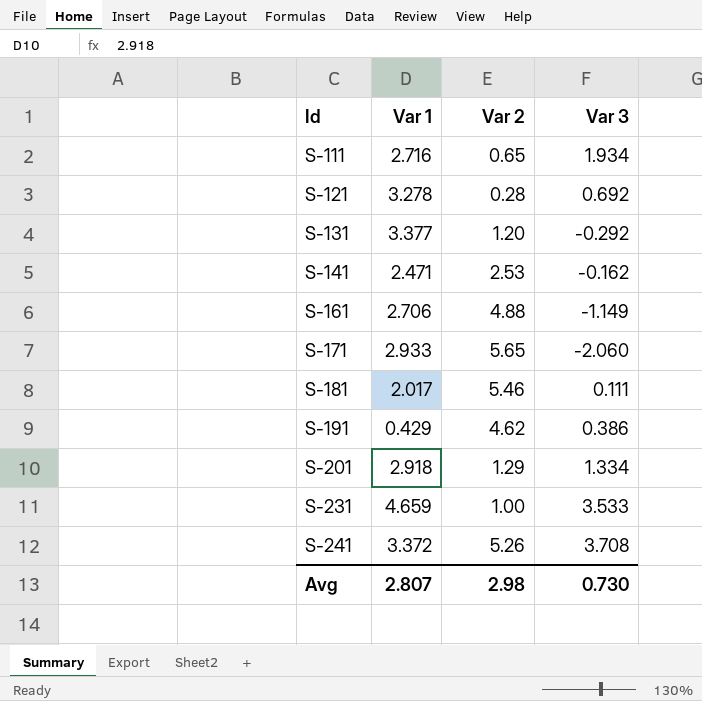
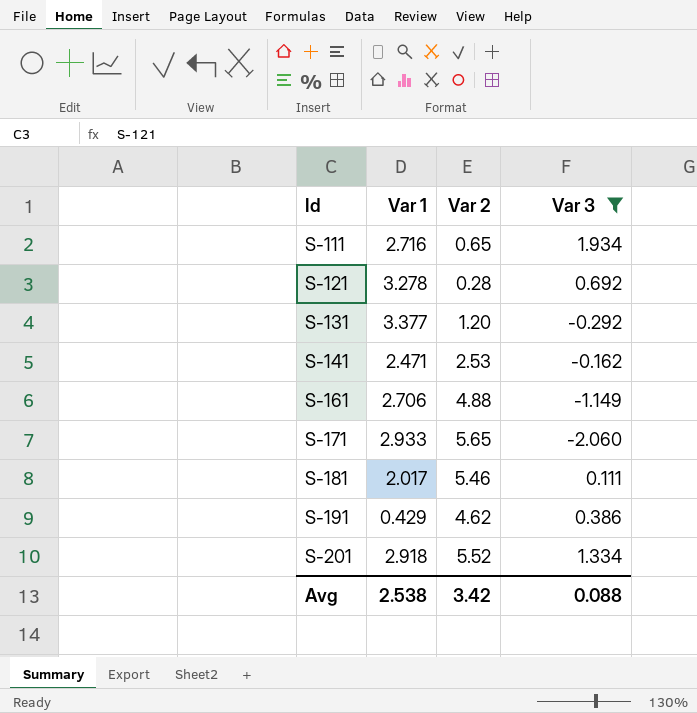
filter: none -> Var 3 <= 1.934
S-201 | Var 2: 1.29 -> 5.52
Avg | Var 1: 2.807 -> 2.538
Avg | Var 2: 2.98 -> 3.42
Avg | Var 3: 0.730 -> 0.088

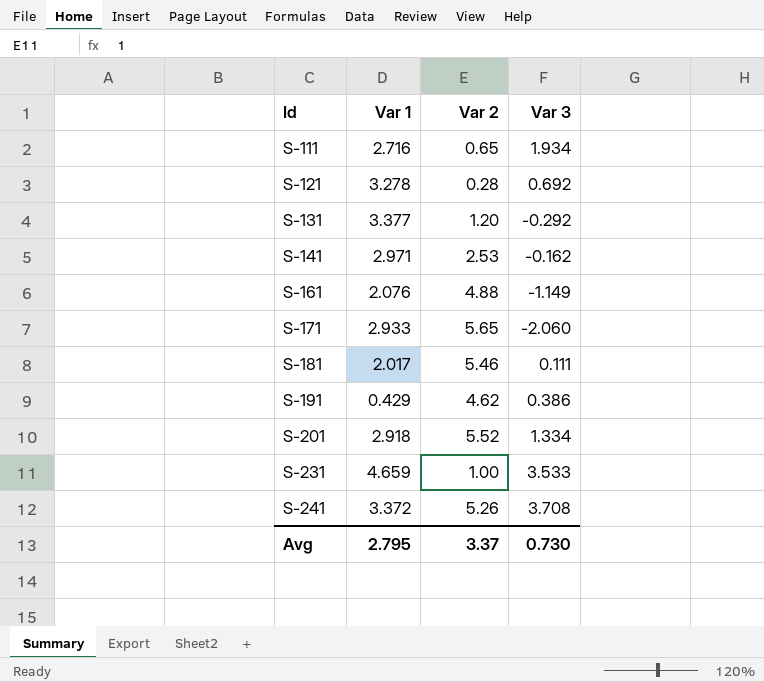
filter: Var 3 <= 1.934 -> none
S-141 | Var 1: 2.471 -> 2.971
S-161 | Var 1: 2.706 -> 2.076
Avg | Var 1: 2.538 -> 2.795
Avg | Var 2: 3.42 -> 3.37
Avg | Var 3: 0.088 -> 0.730

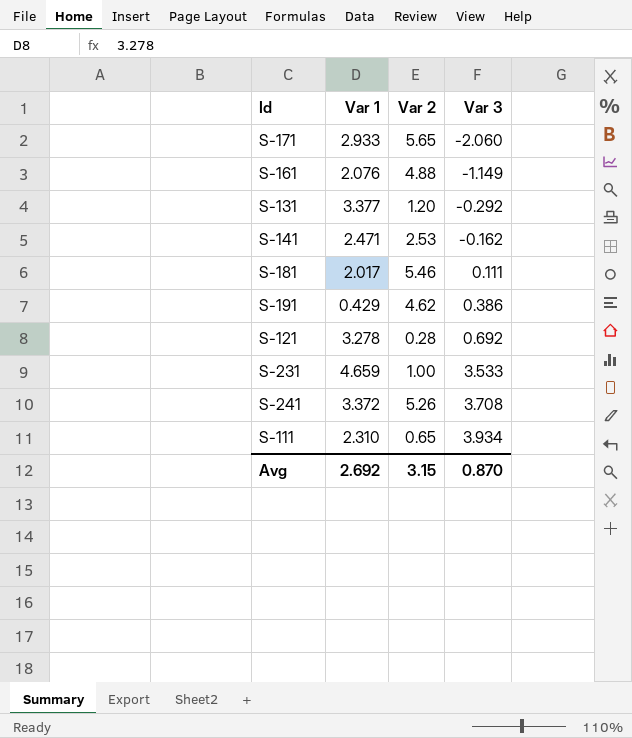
row order: Id ascending -> Var 3 ascending
row S-201: 2.918 | 5.52 | 1.334 -> none
S-141 | Var 1: 2.971 -> 2.471
S-111 | Var 1: 2.716 -> 2.310
S-111 | Var 3: 1.934 -> 3.934
Avg | Var 1: 2.795 -> 2.692
Avg | Var 2: 3.37 -> 3.15
Avg | Var 3: 0.730 -> 0.870

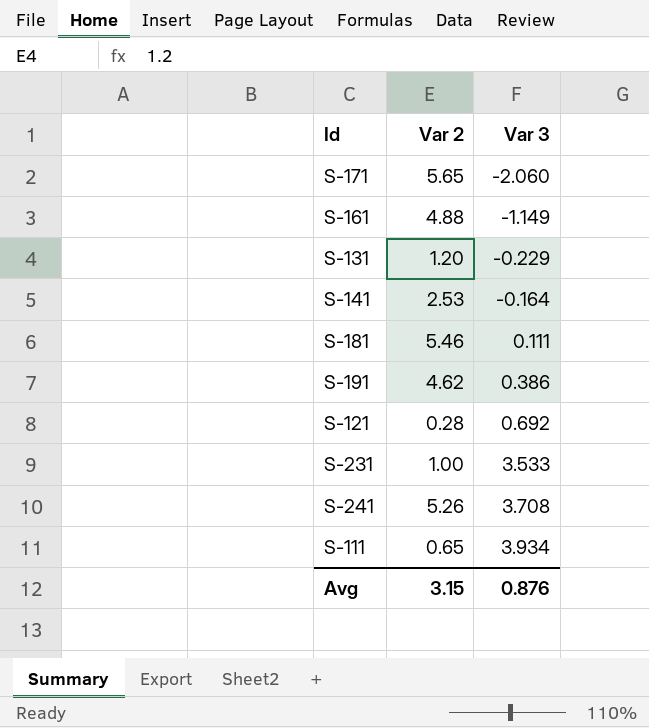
column Var 1 | position: 2 -> none
S-131 | Var 3: -0.292 -> -0.229
S-141 | Var 3: -0.162 -> -0.164
Avg | Var 3: 0.870 -> 0.876

